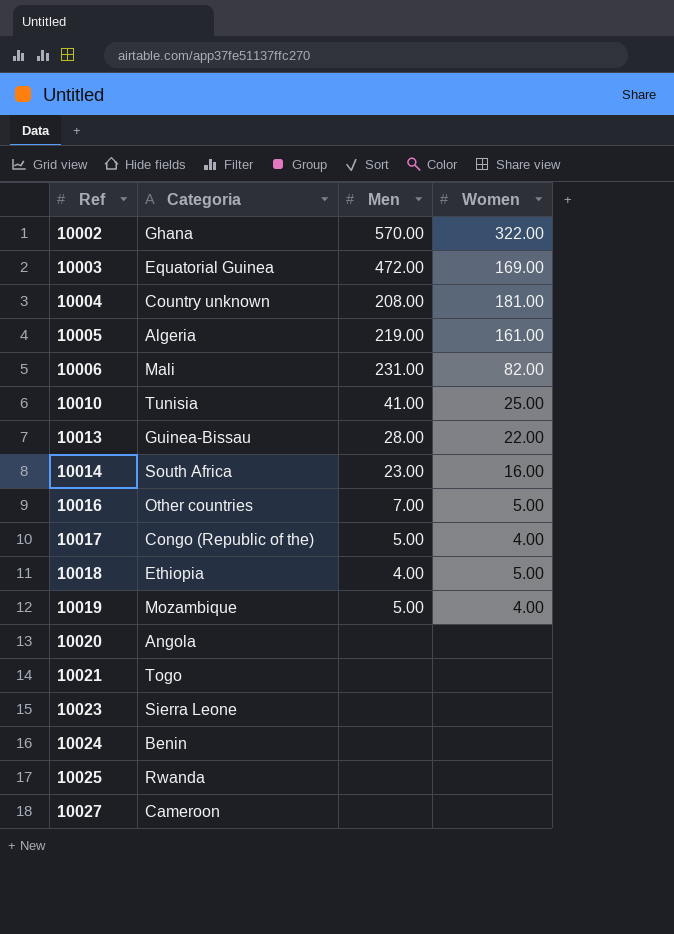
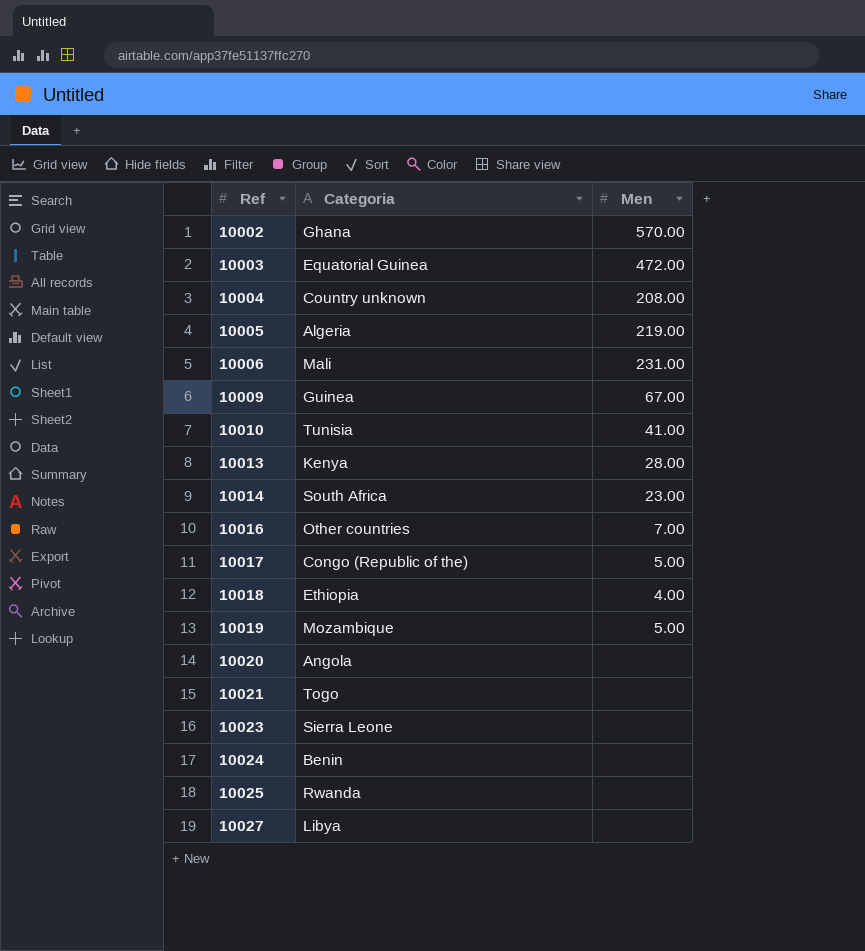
column Women | position: 4 -> none
row 10009: none -> Guinea | 67.00
10013 | Categoria: Guinea-Bissau -> Kenya
10027 | Categoria: Cameroon -> Libya

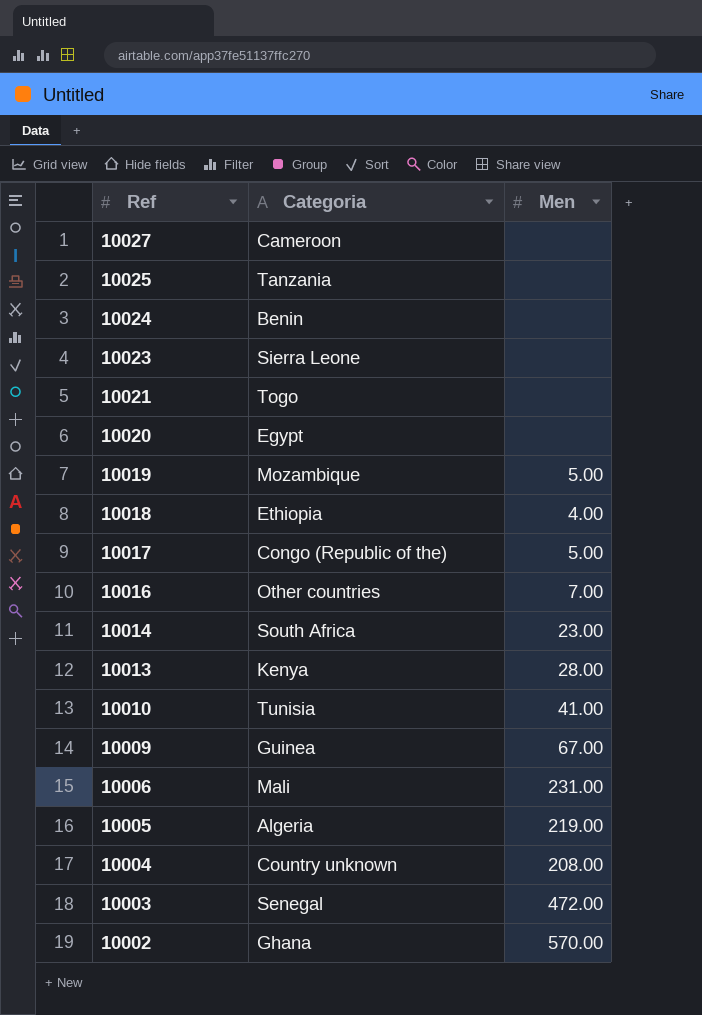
row order: Ref ascending -> Ref descending
10027 | Categoria: Libya -> Cameroon
10025 | Categoria: Rwanda -> Tanzania
10020 | Categoria: Angola -> Egypt
10003 | Categoria: Equatorial Guinea -> Senegal

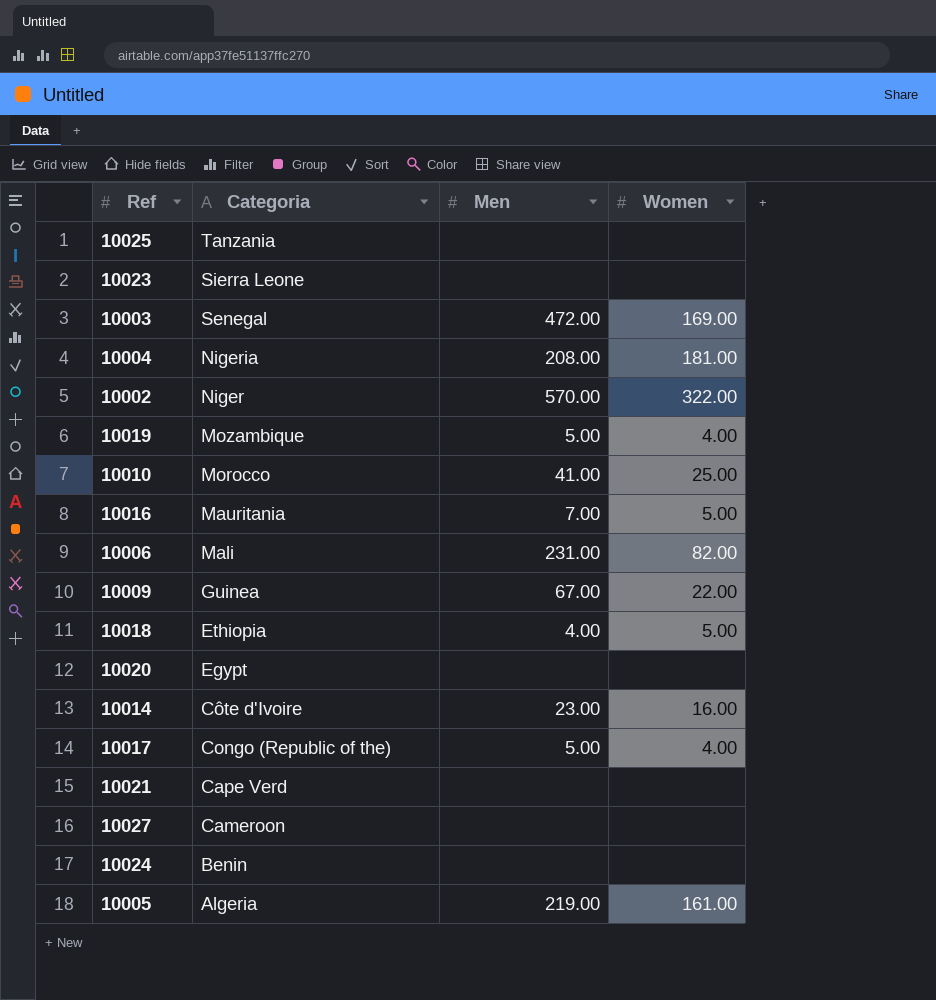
row order: Ref descending -> Categoria descending
column Women | position: none -> 4
row 10013: Kenya | 28.00 -> none
10004 | Categoria: Country unknown -> Nigeria
10002 | Categoria: Ghana -> Niger
10010 | Categoria: Tunisia -> Morocco
10016 | Categoria: Other countries -> Mauritania
10014 | Categoria: South Africa -> Côte d'Ivoire
10021 | Categoria: Togo -> Cape Verd

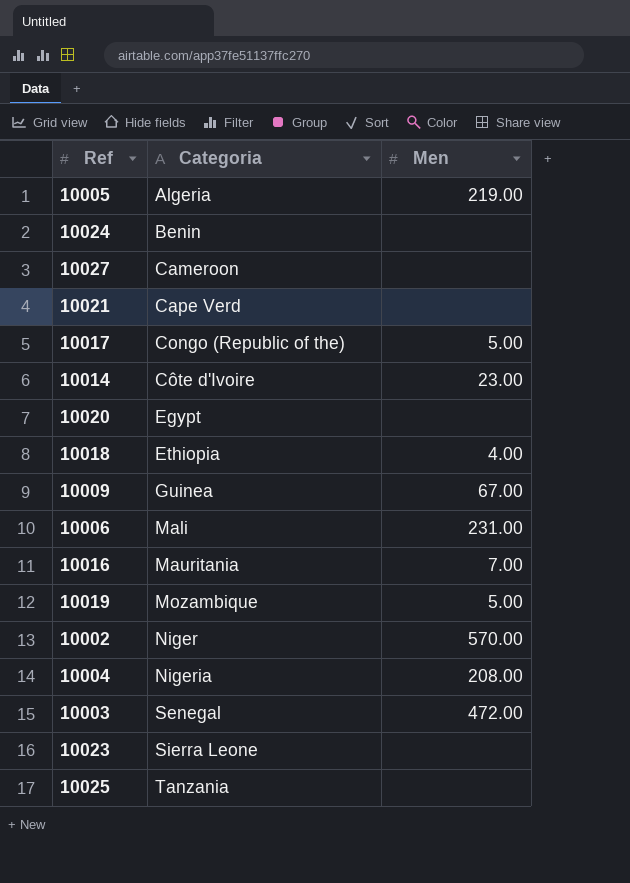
row order: Categoria descending -> Categoria ascending
column Women | position: 4 -> none
row 10010: Morocco | 41.00 | 25.00 -> none

